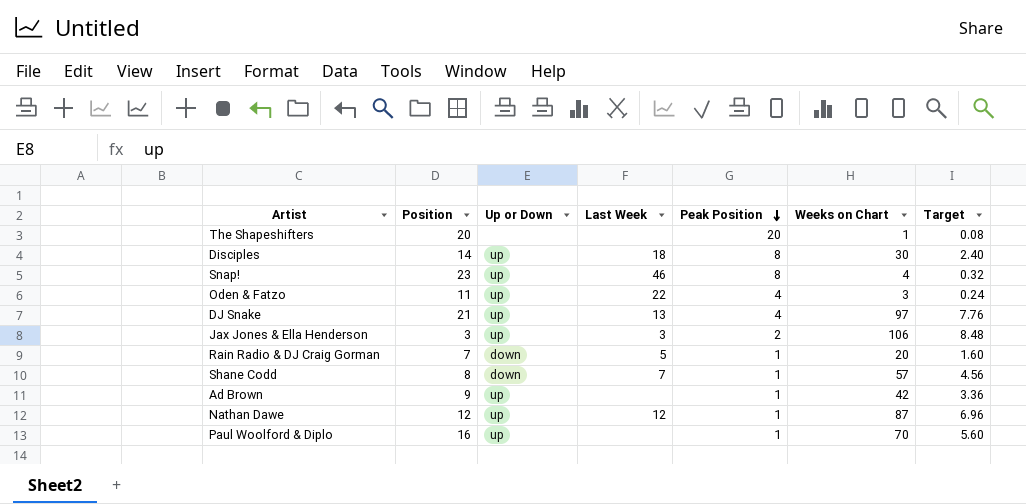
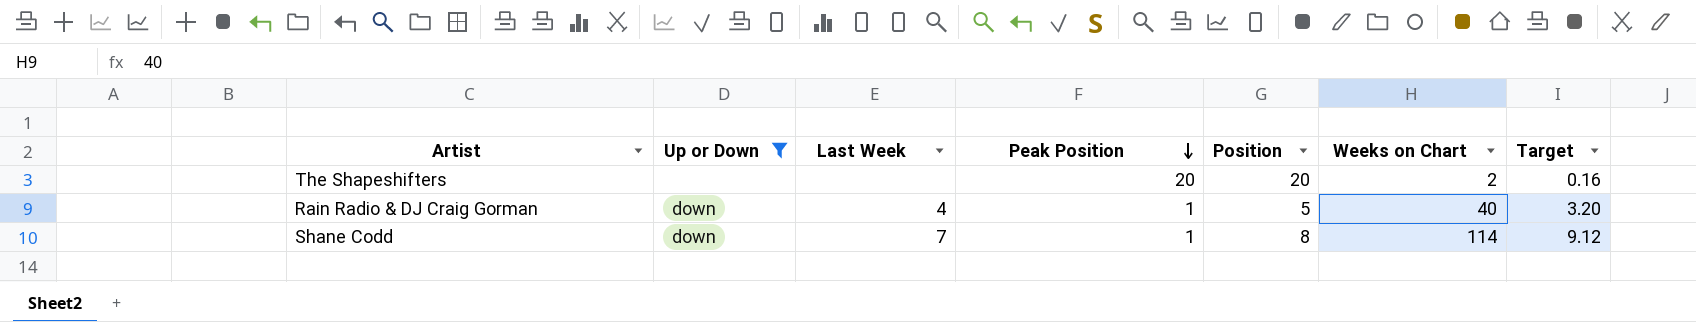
filter: none -> Up or Down != up
column Position | position: 2 -> 5
The Shapeshifters | Weeks on Chart: 1 -> 2
The Shapeshifters | Target: 0.08 -> 0.16
Rain Radio & DJ Craig Gorman | Last Week: 5 -> 4
Rain Radio & DJ Craig Gorman | Position: 7 -> 5
Rain Radio & DJ Craig Gorman | Weeks on Chart: 20 -> 40
Rain Radio & DJ Craig Gorman | Target: 1.60 -> 3.20
Shane Codd | Weeks on Chart: 57 -> 114
Shane Codd | Target: 4.56 -> 9.12

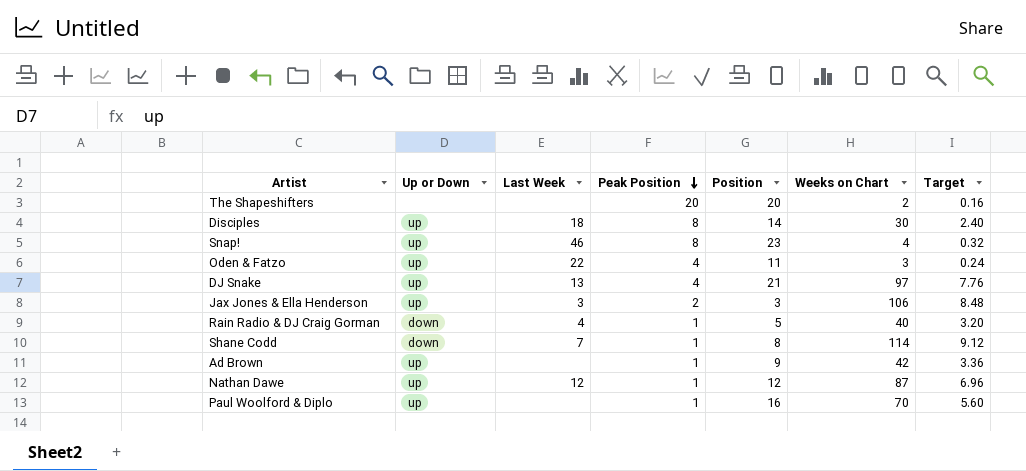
filter: Up or Down != up -> none

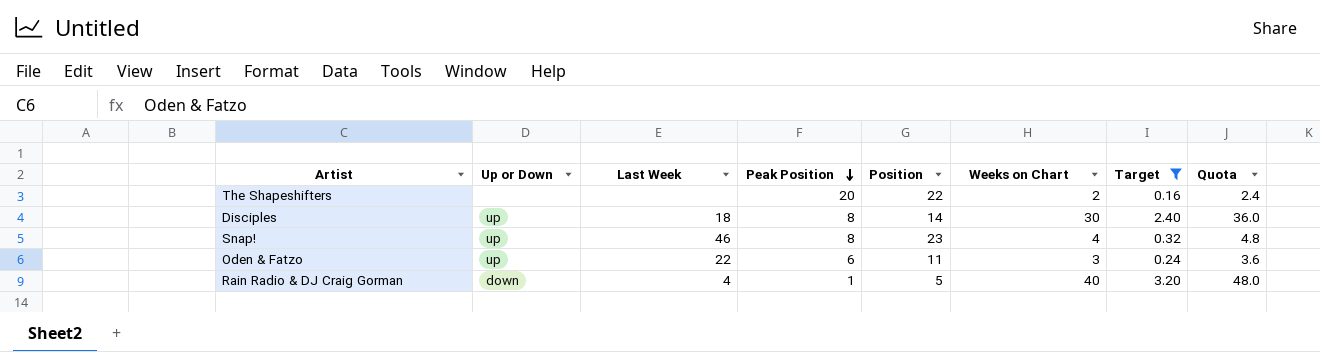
filter: none -> Target <= 3.20
column Quota | formula: none -> [Weeks on Chart] * 1.2
The Shapeshifters | Position: 20 -> 22
Oden & Fatzo | Peak Position: 4 -> 6

